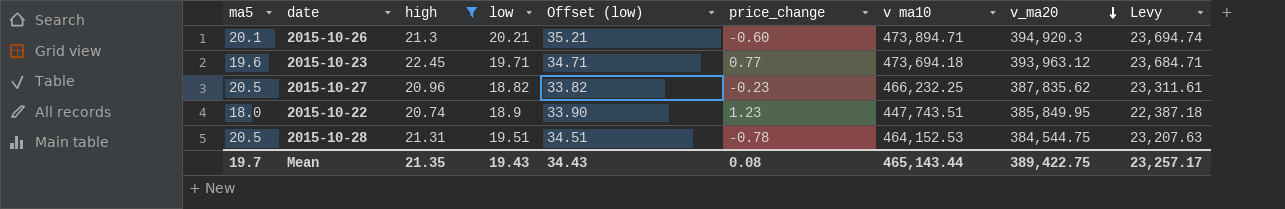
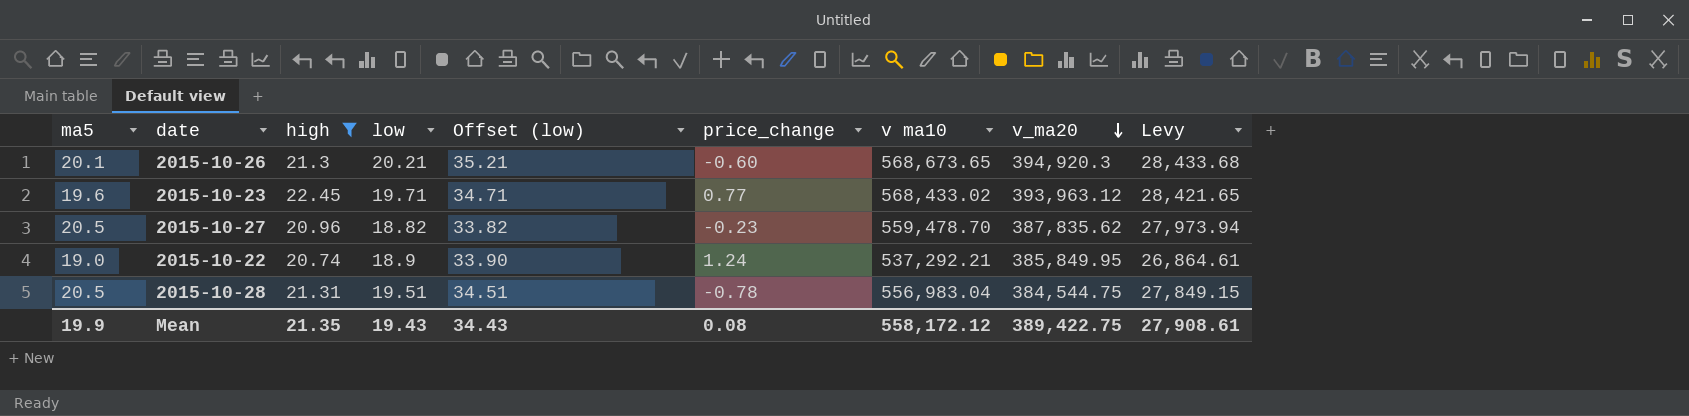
2015-10-26 | v ma10: 473,894.71 -> 568,673.65
2015-10-26 | Levy: 23,694.74 -> 28,433.68
2015-10-23 | v ma10: 473,694.18 -> 568,433.02
2015-10-23 | Levy: 23,684.71 -> 28,421.65
2015-10-27 | v ma10: 466,232.25 -> 559,478.70
2015-10-27 | Levy: 23,311.61 -> 27,973.94
2015-10-22 | ma5: 18.0 -> 19.0
2015-10-22 | price_change: 1.23 -> 1.24
2015-10-22 | v ma10: 447,743.51 -> 537,292.21
2015-10-22 | Levy: 22,387.18 -> 26,864.61
2015-10-28 | v ma10: 464,152.53 -> 556,983.04
2015-10-28 | Levy: 23,207.63 -> 27,849.15
Mean | ma5: 19.7 -> 19.9
Mean | v ma10: 465,143.44 -> 558,172.12
Mean | Levy: 23,257.17 -> 27,908.61

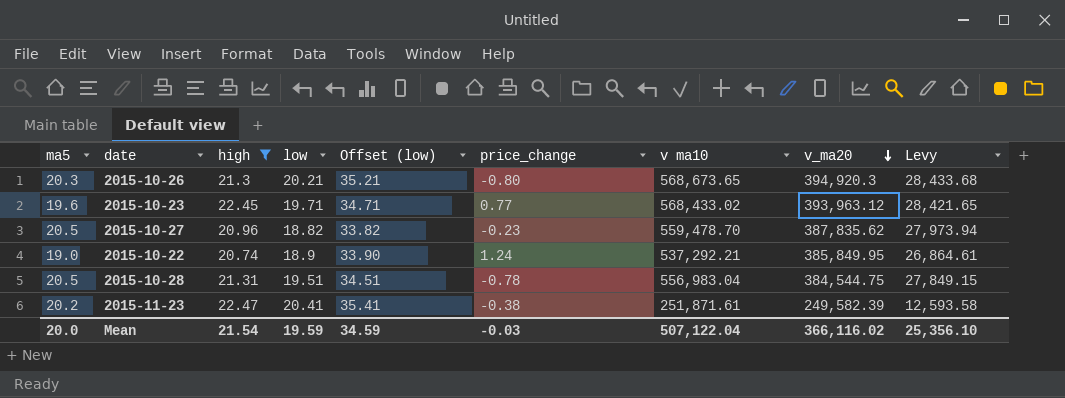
2015-10-26 | ma5: 20.1 -> 20.3
2015-10-26 | price_change: -0.60 -> -0.80
row 2015-11-23: none -> 20.2 | 22.47 | 20.41 | 35.41 | -0.38 | 251,871.61 | 249,582.39 | 12,593.58
Mean | ma5: 19.9 -> 20.0
Mean | high: 21.35 -> 21.54
Mean | low: 19.43 -> 19.59
Mean | Offset (low): 34.43 -> 34.59
Mean | price_change: 0.08 -> -0.03
Mean | v ma10: 558,172.12 -> 507,122.04
Mean | v_ma20: 389,422.75 -> 366,116.02
Mean | Levy: 27,908.61 -> 25,356.10

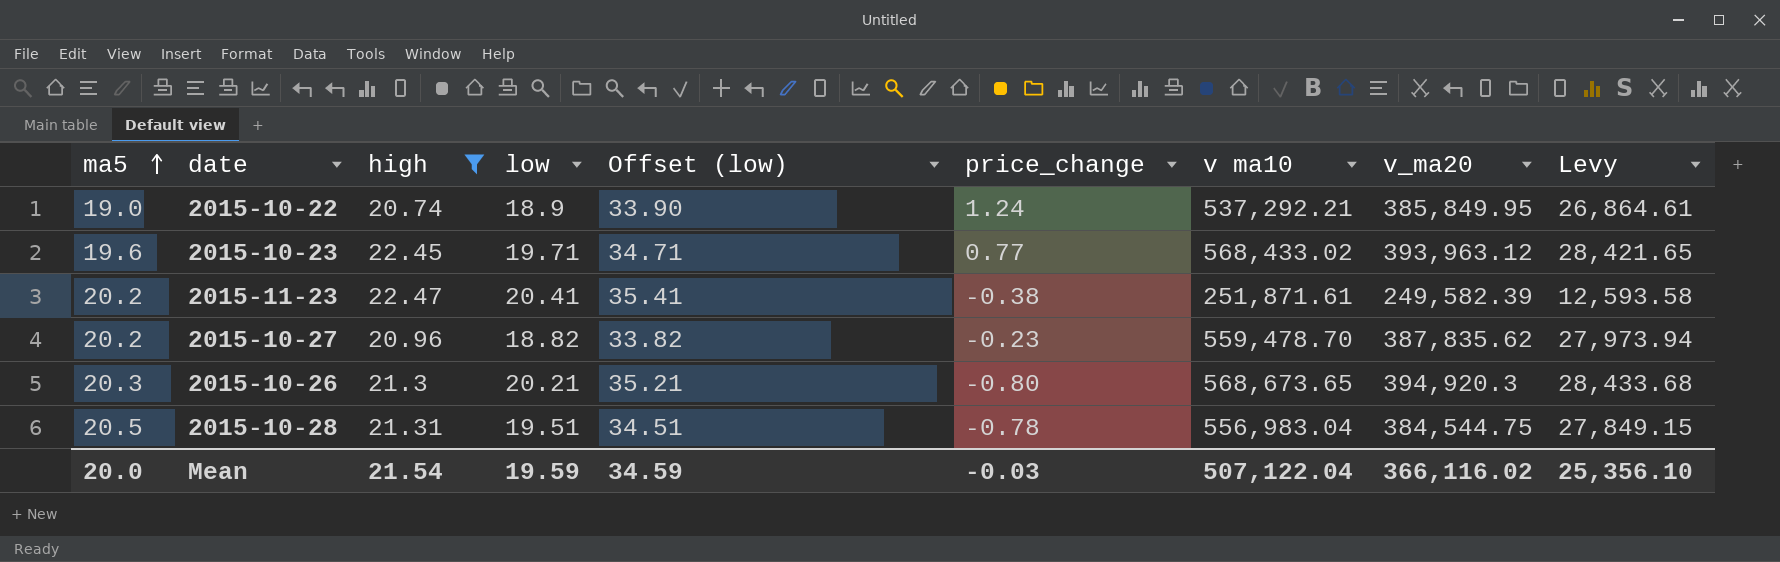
row order: v_ma20 descending -> ma5 ascending
2015-10-27 | ma5: 20.5 -> 20.2

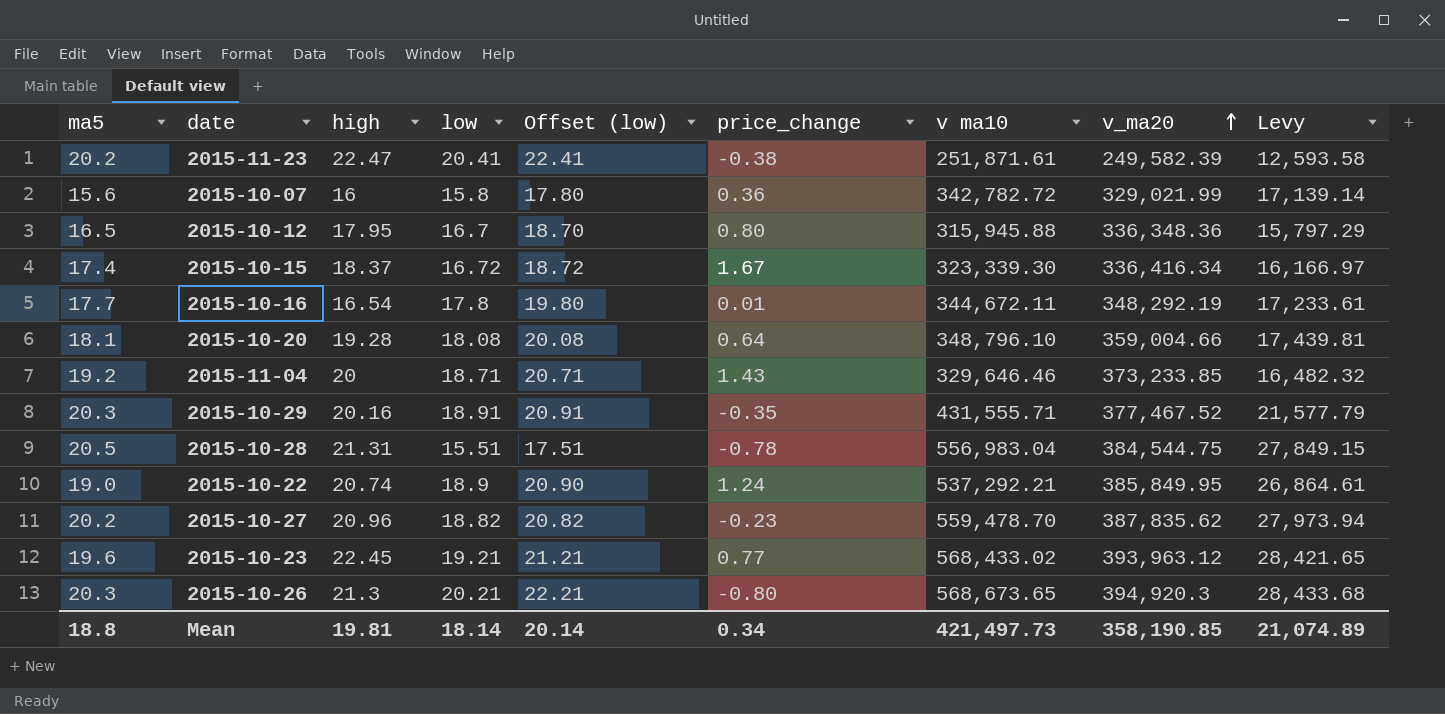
filter: high >= 20.74 -> none
row order: ma5 ascending -> v_ma20 ascending
column Offset (low) | formula: [low] + 15 -> [low] + 2
2015-10-28 | low: 19.51 -> 15.51
2015-10-23 | low: 19.71 -> 19.21
Mean | ma5: 20.0 -> 18.8
Mean | high: 21.54 -> 19.81
Mean | low: 19.59 -> 18.14
Mean | Offset (low): 34.59 -> 20.14
Mean | price_change: -0.03 -> 0.34
Mean | v ma10: 507,122.04 -> 421,497.73
Mean | v_ma20: 366,116.02 -> 358,190.85
Mean | Levy: 25,356.10 -> 21,074.89

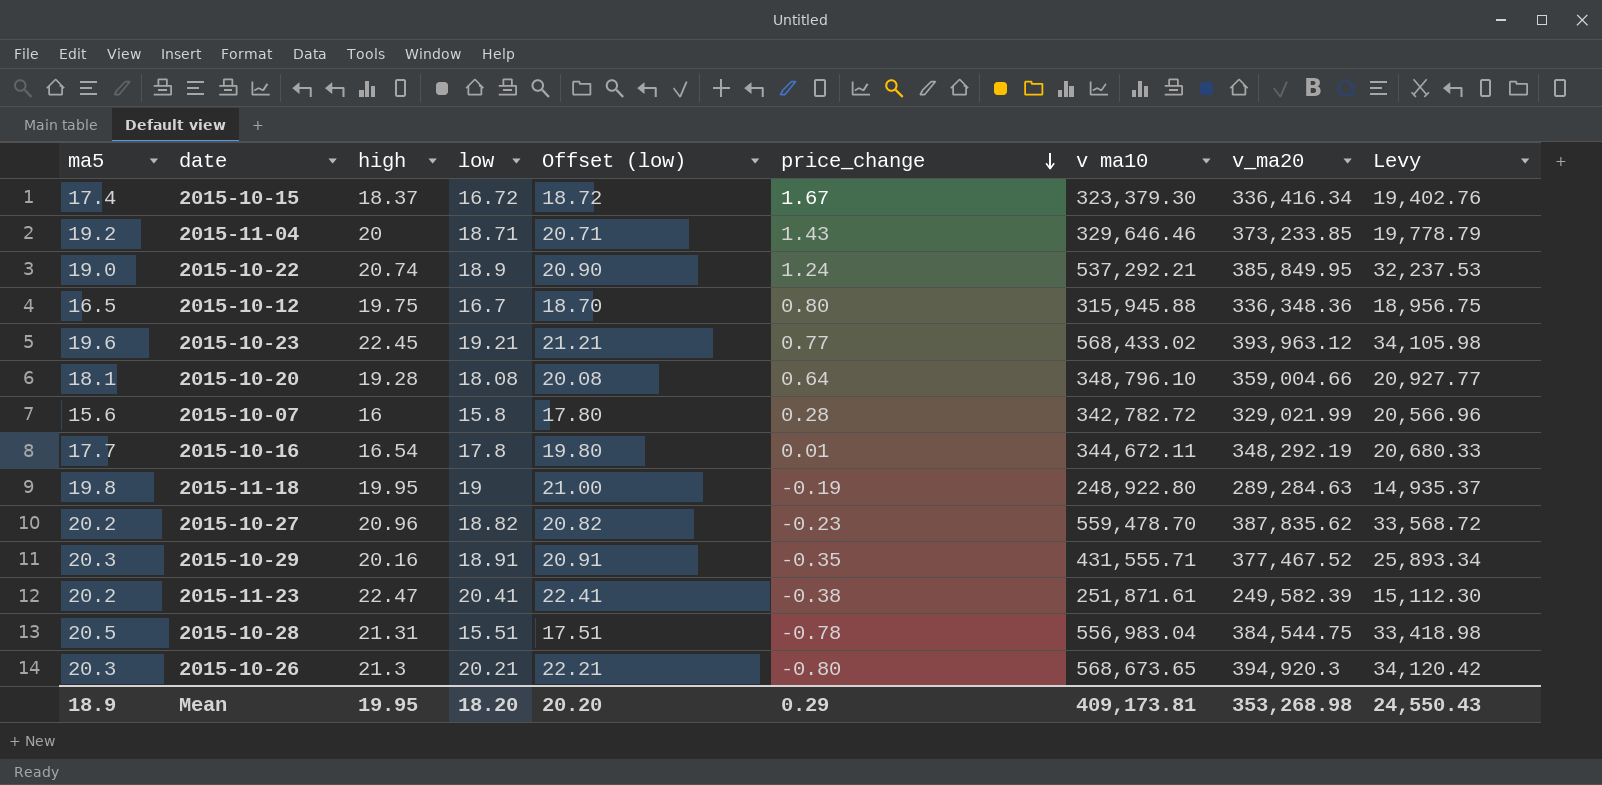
row order: v_ma20 ascending -> price_change descending
column Levy | formula: [v ma10] * 0.05 -> [v ma10] * 0.06
2015-10-15 | v ma10: 323,339.30 -> 323,379.30
2015-10-12 | high: 17.95 -> 19.75
2015-10-07 | price_change: 0.36 -> 0.28
row 2015-11-18: none -> 19.8 | 19.95 | 19 | 21.00 | -0.19 | 248,922.80 | 289,284.63 | 14,935.37
Mean | ma5: 18.8 -> 18.9
Mean | high: 19.81 -> 19.95
Mean | low: 18.14 -> 18.20
Mean | Offset (low): 20.14 -> 20.20
Mean | price_change: 0.34 -> 0.29
Mean | v ma10: 421,497.73 -> 409,173.81
Mean | v_ma20: 358,190.85 -> 353,268.98
Mean | Levy: 21,074.89 -> 24,550.43

